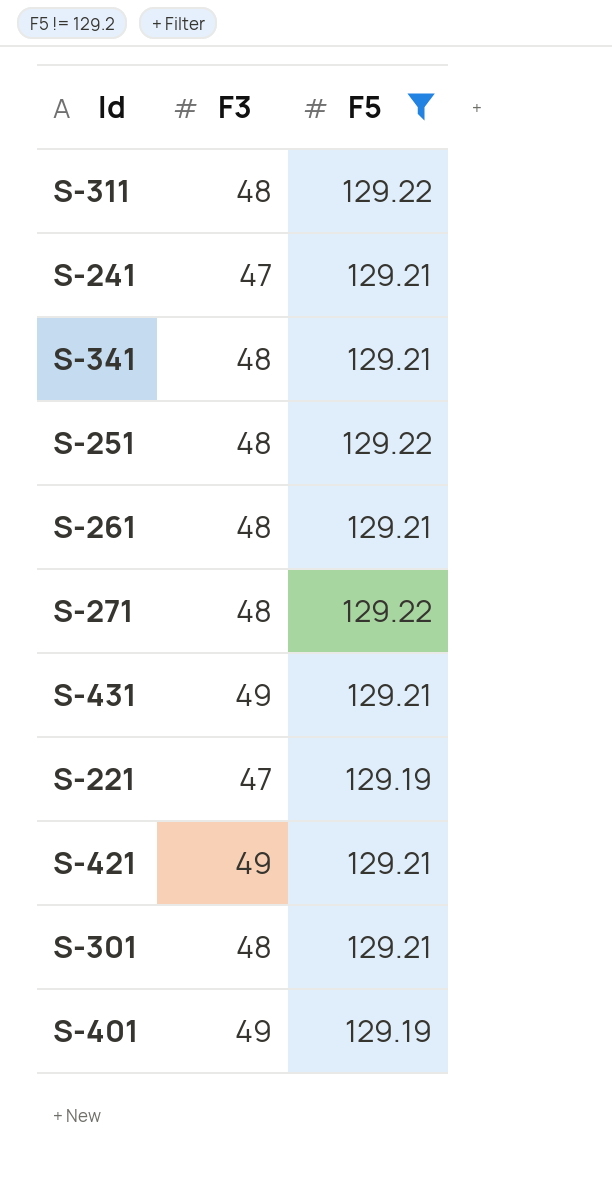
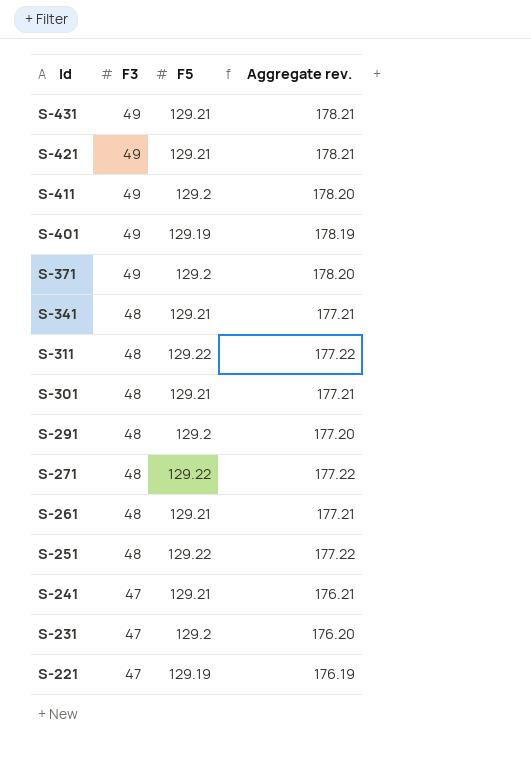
filter: F5 != 129.2 -> none
row order: none -> Id descending
column Aggregate rev. | formula: none -> [F3] + [F5]

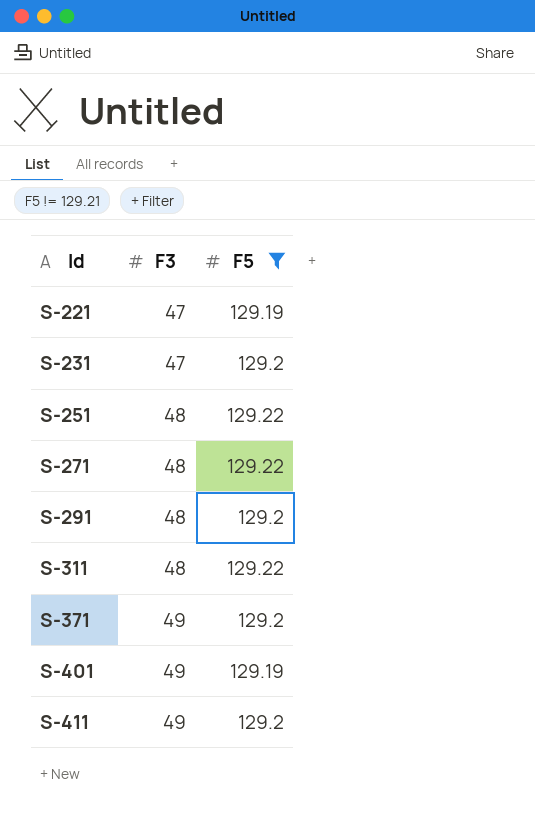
filter: none -> F5 != 129.21
row order: Id descending -> Id ascending
column Aggregate rev. | formula: [F3] + [F5] -> none

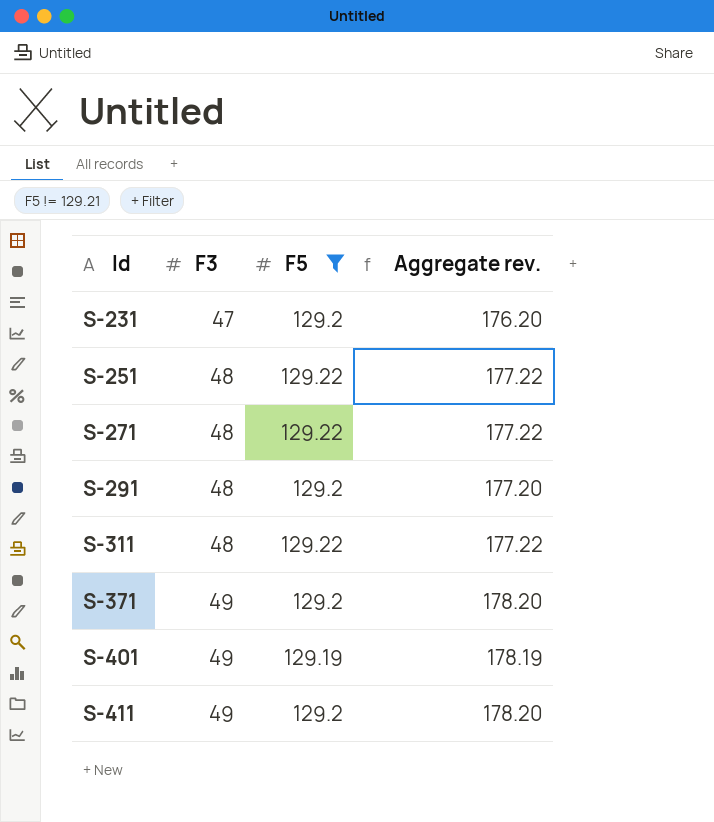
column Aggregate rev. | formula: none -> [F3] + [F5]
row S-221: 47 | 129.19 -> none

